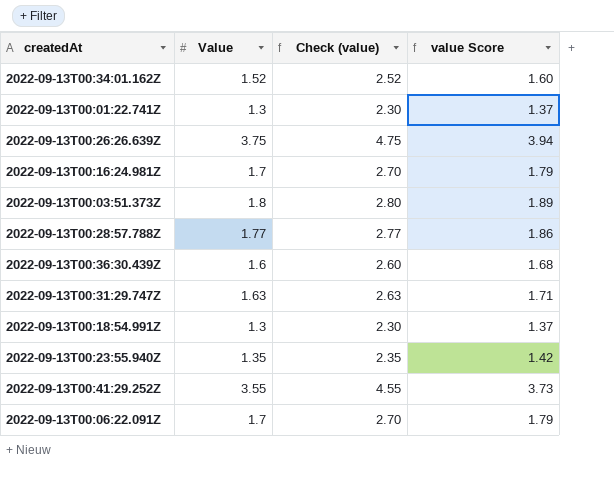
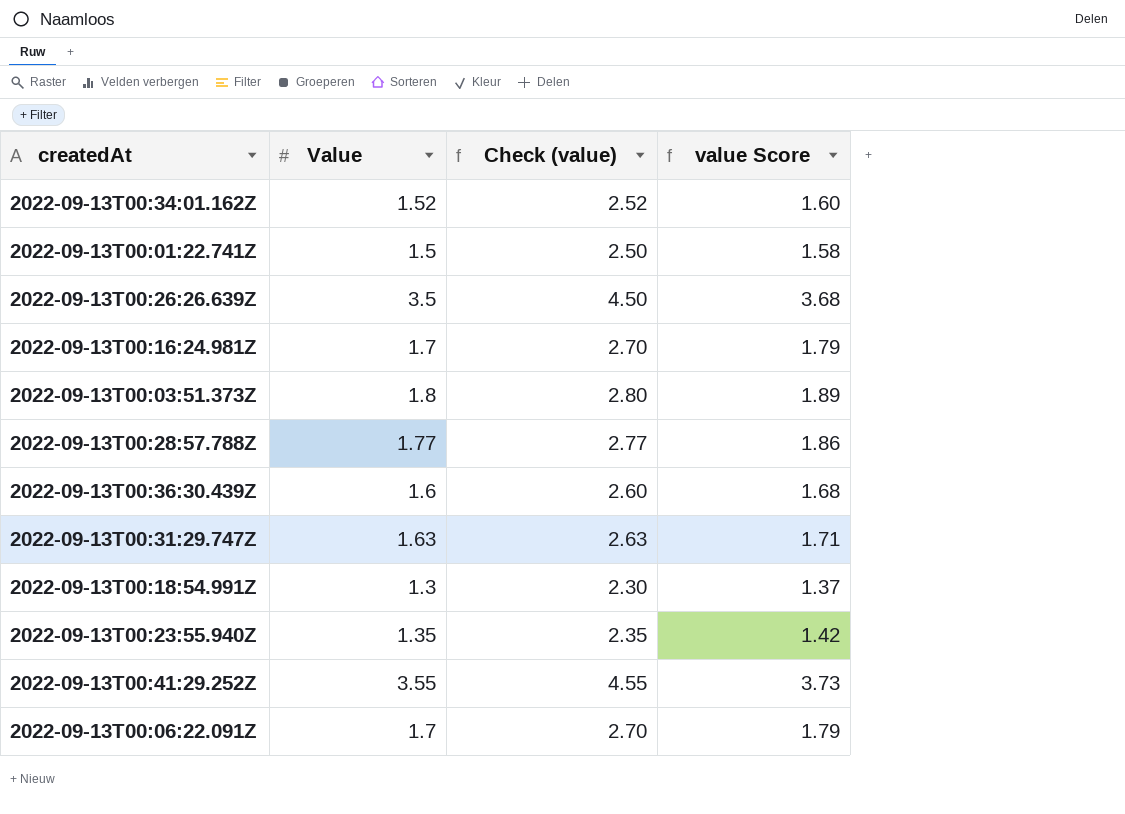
2022-09-13T00:01:22.741Z | Value: 1.3 -> 1.5
2022-09-13T00:01:22.741Z | Check (value): 2.30 -> 2.50
2022-09-13T00:01:22.741Z | value Score: 1.37 -> 1.58
2022-09-13T00:26:26.639Z | Value: 3.75 -> 3.5
2022-09-13T00:26:26.639Z | Check (value): 4.75 -> 4.50
2022-09-13T00:26:26.639Z | value Score: 3.94 -> 3.68

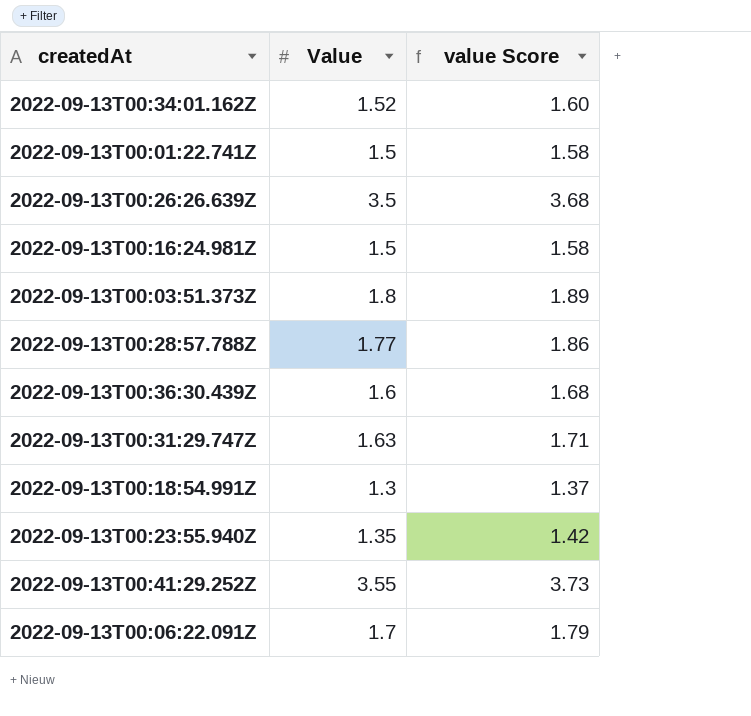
column Check (value) | formula: [Value] + 1 -> none
2022-09-13T00:16:24.981Z | Value: 1.7 -> 1.5
2022-09-13T00:16:24.981Z | value Score: 1.79 -> 1.58

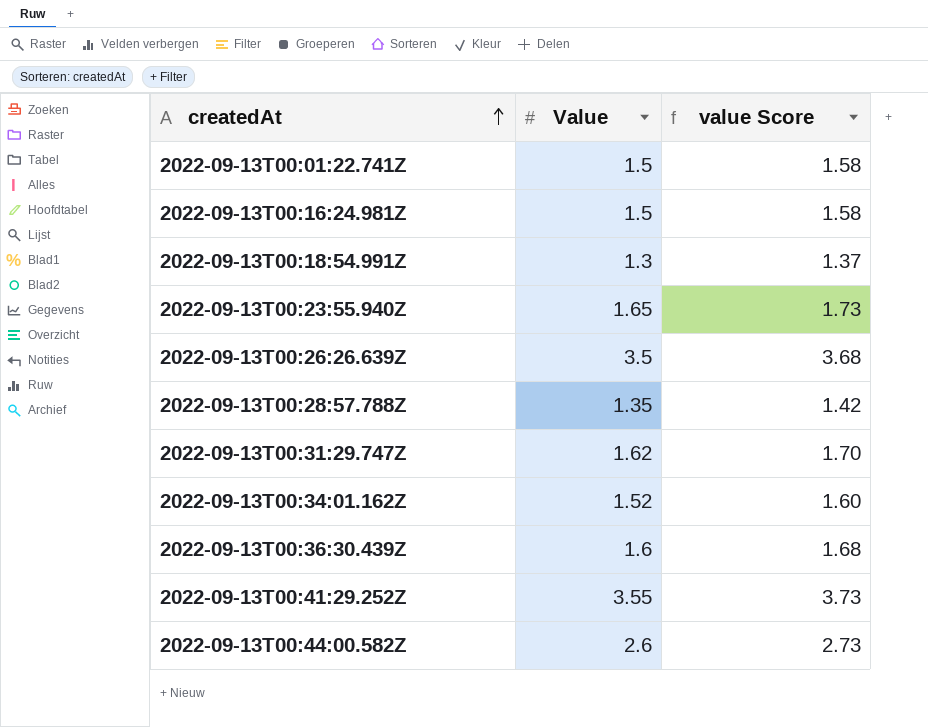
row order: none -> createdAt ascending
row 2022-09-13T00:03:51.373Z: 1.8 | 1.89 -> none
row 2022-09-13T00:06:22.091Z: 1.7 | 1.79 -> none
2022-09-13T00:23:55.940Z | Value: 1.35 -> 1.65
2022-09-13T00:23:55.940Z | value Score: 1.42 -> 1.73
2022-09-13T00:28:57.788Z | Value: 1.77 -> 1.35
2022-09-13T00:28:57.788Z | value Score: 1.86 -> 1.42
2022-09-13T00:31:29.747Z | Value: 1.63 -> 1.62
2022-09-13T00:31:29.747Z | value Score: 1.71 -> 1.70
row 2022-09-13T00:44:00.582Z: none -> 2.6 | 2.73

